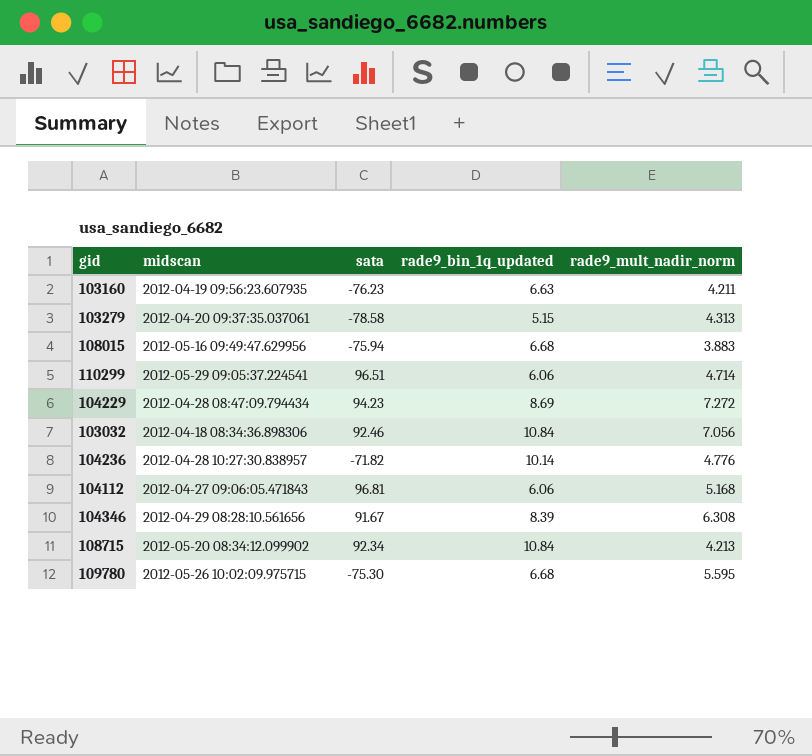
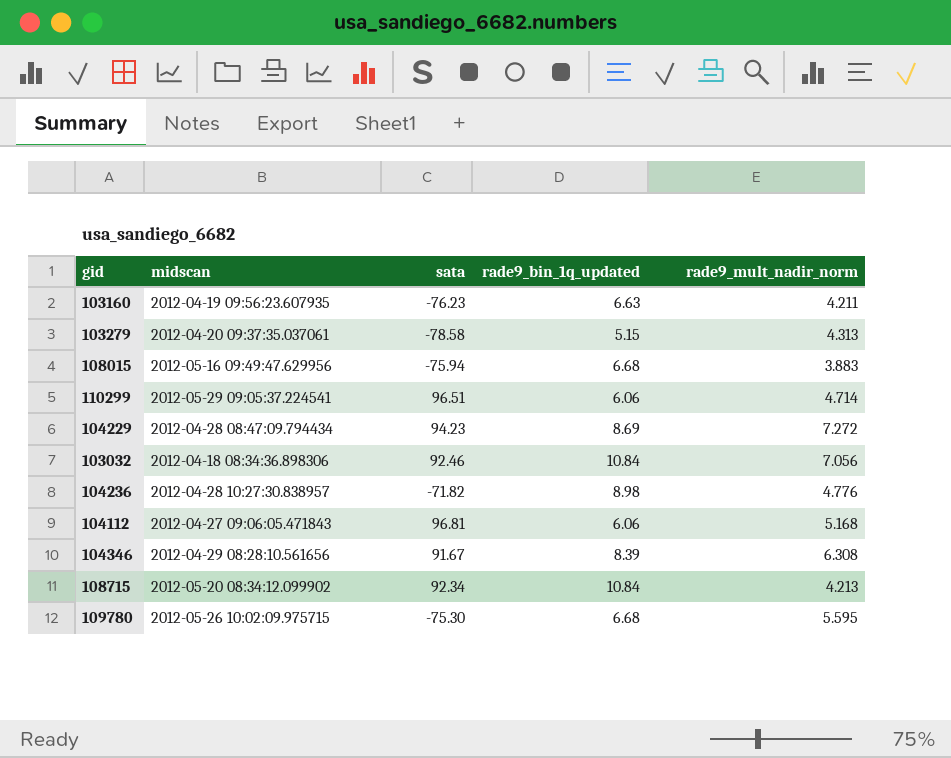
104236 | rade9_bin_1q_updated: 10.14 -> 8.98

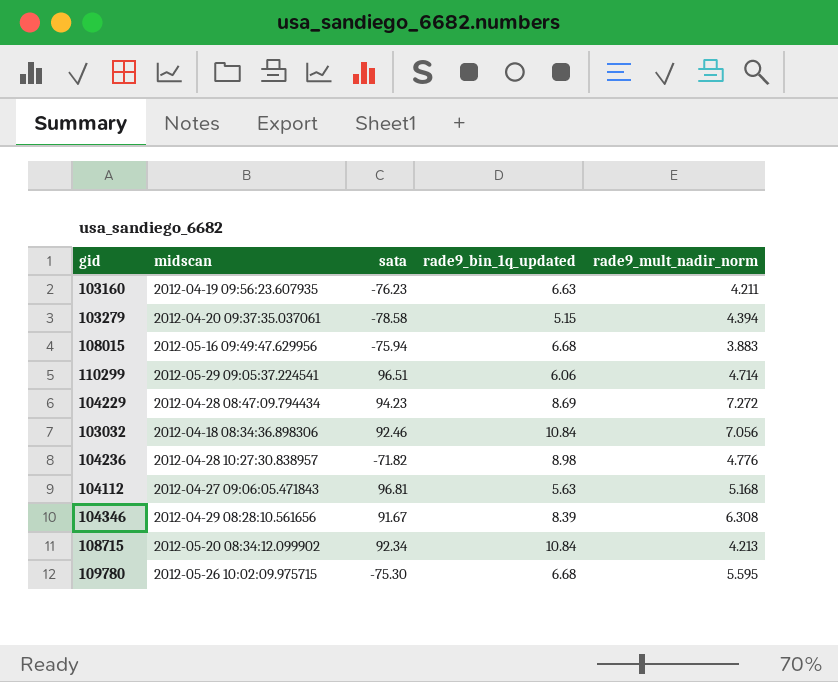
103279 | rade9_mult_nadir_norm: 4.313 -> 4.394
104112 | rade9_bin_1q_updated: 6.06 -> 5.63

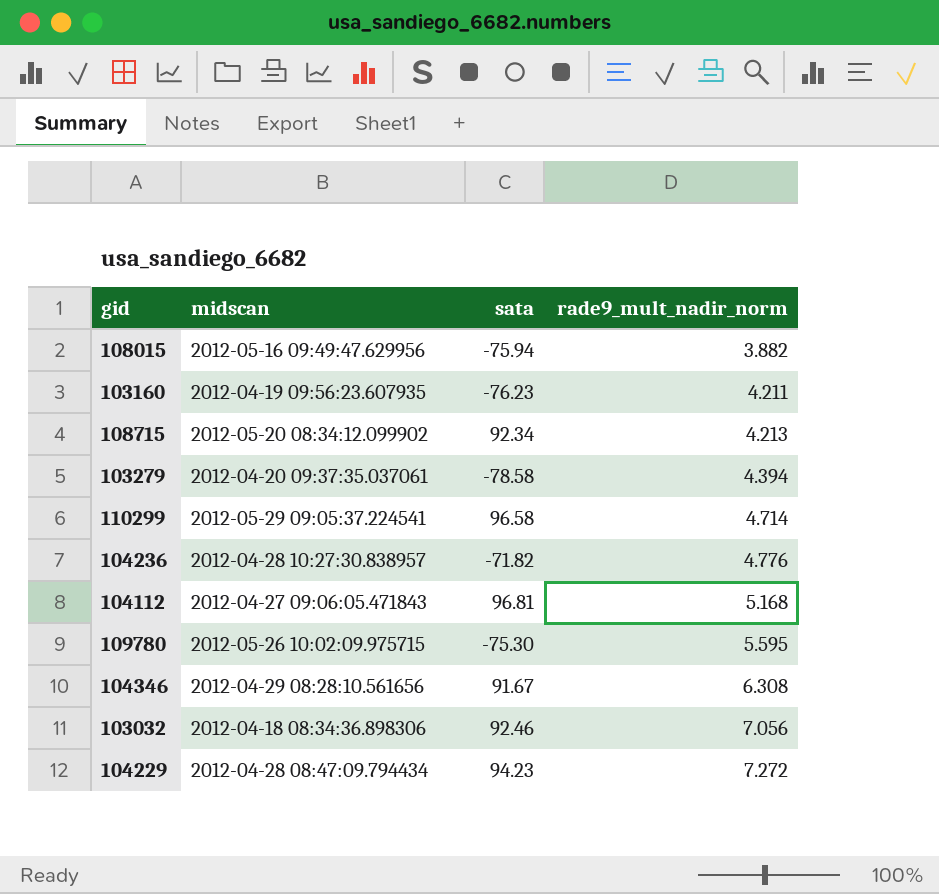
row order: none -> rade9_mult_nadir_norm ascending
column rade9_bin_1q_updated | position: 4 -> none
108015 | rade9_mult_nadir_norm: 3.883 -> 3.882
110299 | sata: 96.51 -> 96.58

